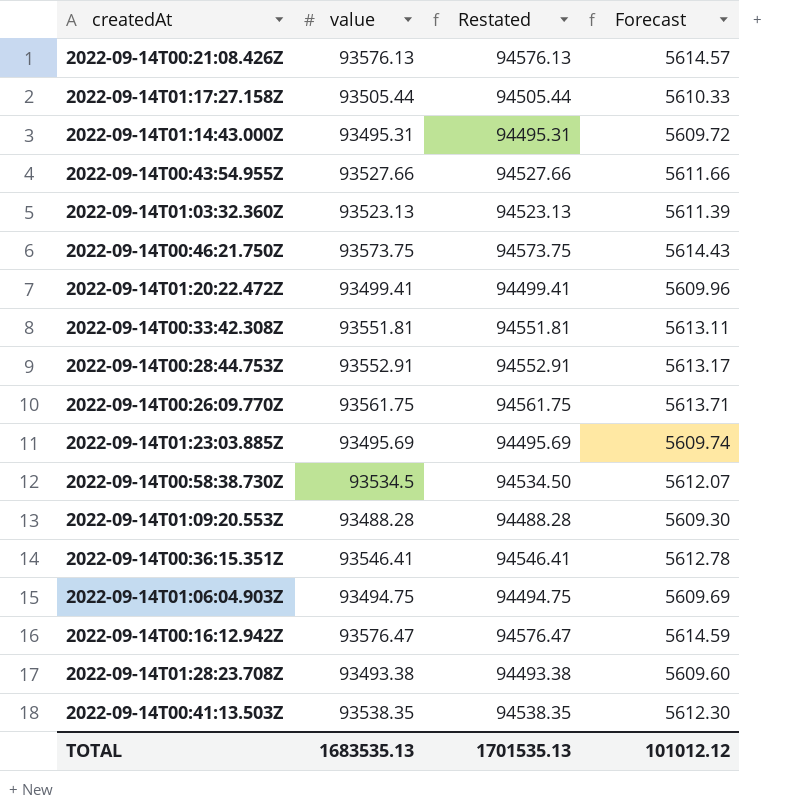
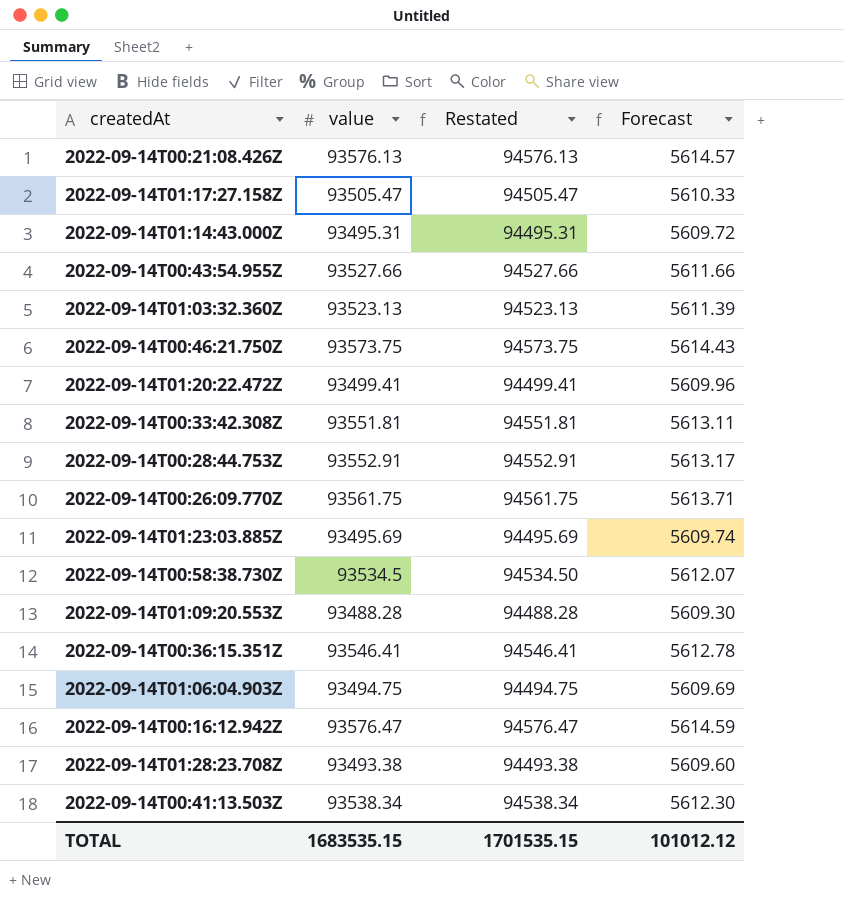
2022-09-14T01:17:27.158Z | value: 93505.44 -> 93505.47
2022-09-14T01:17:27.158Z | Restated: 94505.44 -> 94505.47
2022-09-14T00:41:13.503Z | value: 93538.35 -> 93538.34
2022-09-14T00:41:13.503Z | Restated: 94538.35 -> 94538.34
TOTAL | value: 1683535.13 -> 1683535.15
TOTAL | Restated: 1701535.13 -> 1701535.15

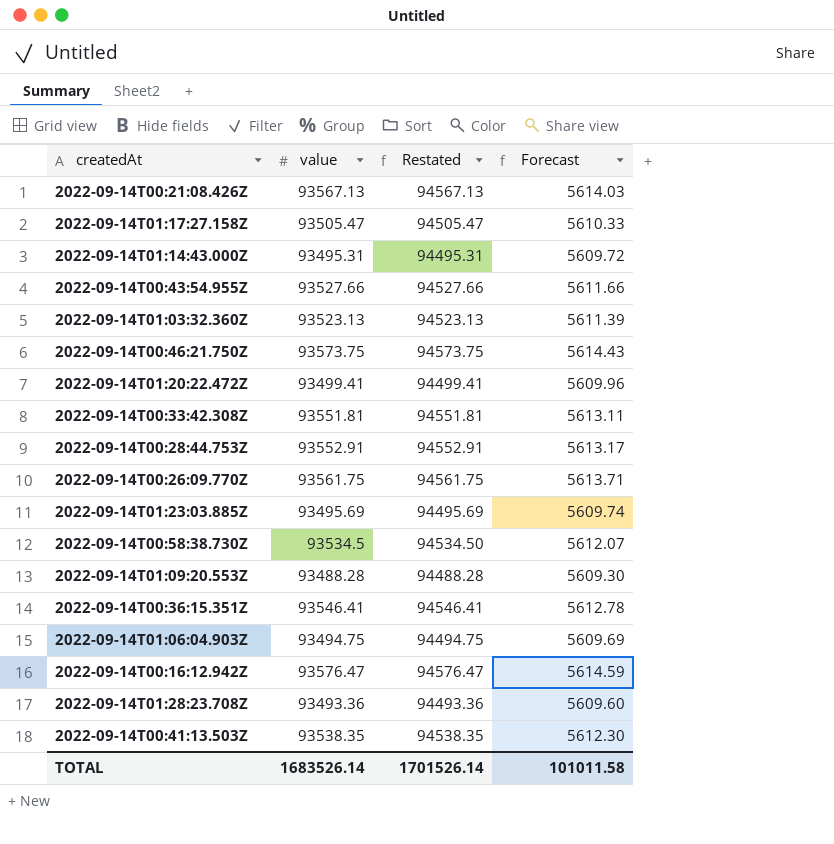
2022-09-14T00:21:08.426Z | value: 93576.13 -> 93567.13
2022-09-14T00:21:08.426Z | Restated: 94576.13 -> 94567.13
2022-09-14T00:21:08.426Z | Forecast: 5614.57 -> 5614.03
2022-09-14T01:28:23.708Z | value: 93493.38 -> 93493.36
2022-09-14T01:28:23.708Z | Restated: 94493.38 -> 94493.36
2022-09-14T00:41:13.503Z | value: 93538.34 -> 93538.35
2022-09-14T00:41:13.503Z | Restated: 94538.34 -> 94538.35
TOTAL | value: 1683535.15 -> 1683526.14
TOTAL | Restated: 1701535.15 -> 1701526.14
TOTAL | Forecast: 101012.12 -> 101011.58

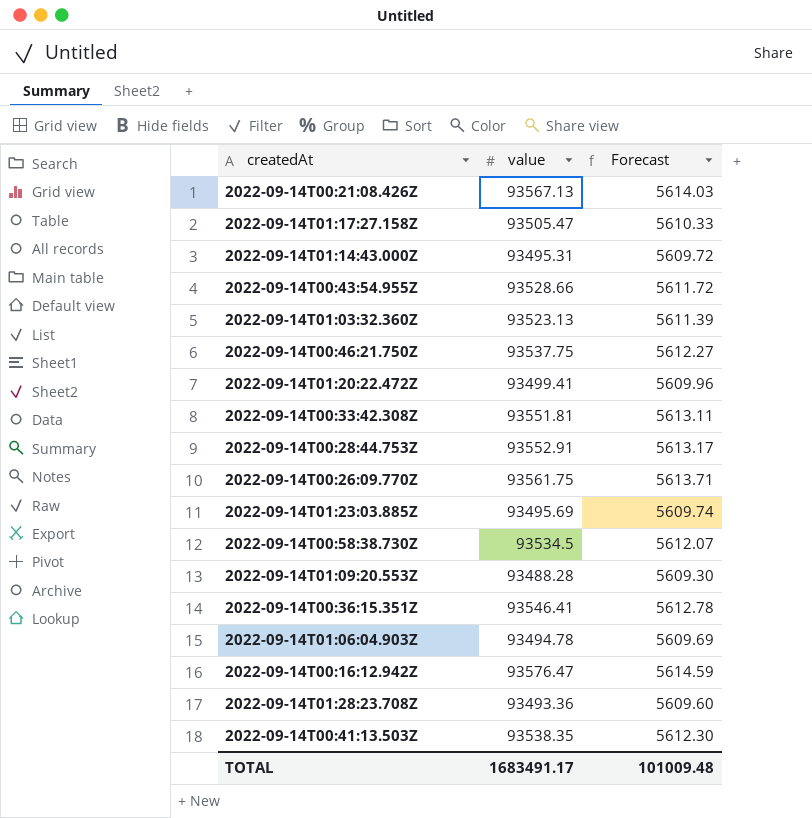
column Restated | formula: [value] + 1000 -> none
2022-09-14T00:43:54.955Z | value: 93527.66 -> 93528.66
2022-09-14T00:43:54.955Z | Forecast: 5611.66 -> 5611.72
2022-09-14T00:46:21.750Z | value: 93573.75 -> 93537.75
2022-09-14T00:46:21.750Z | Forecast: 5614.43 -> 5612.27
2022-09-14T01:06:04.903Z | value: 93494.75 -> 93494.78
TOTAL | value: 1683526.14 -> 1683491.17
TOTAL | Forecast: 101011.58 -> 101009.48

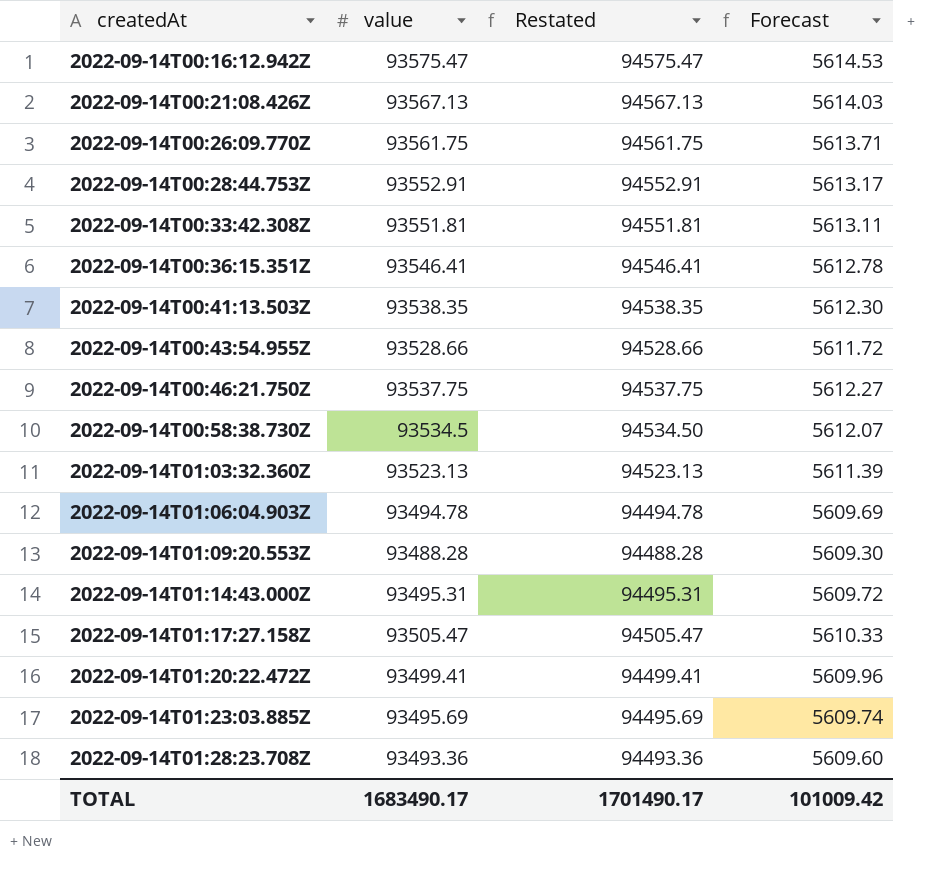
row order: none -> createdAt ascending
column Restated | formula: none -> [value] + 1000
2022-09-14T00:16:12.942Z | value: 93576.47 -> 93575.47
2022-09-14T00:16:12.942Z | Forecast: 5614.59 -> 5614.53
TOTAL | value: 1683491.17 -> 1683490.17
TOTAL | Forecast: 101009.48 -> 101009.42

